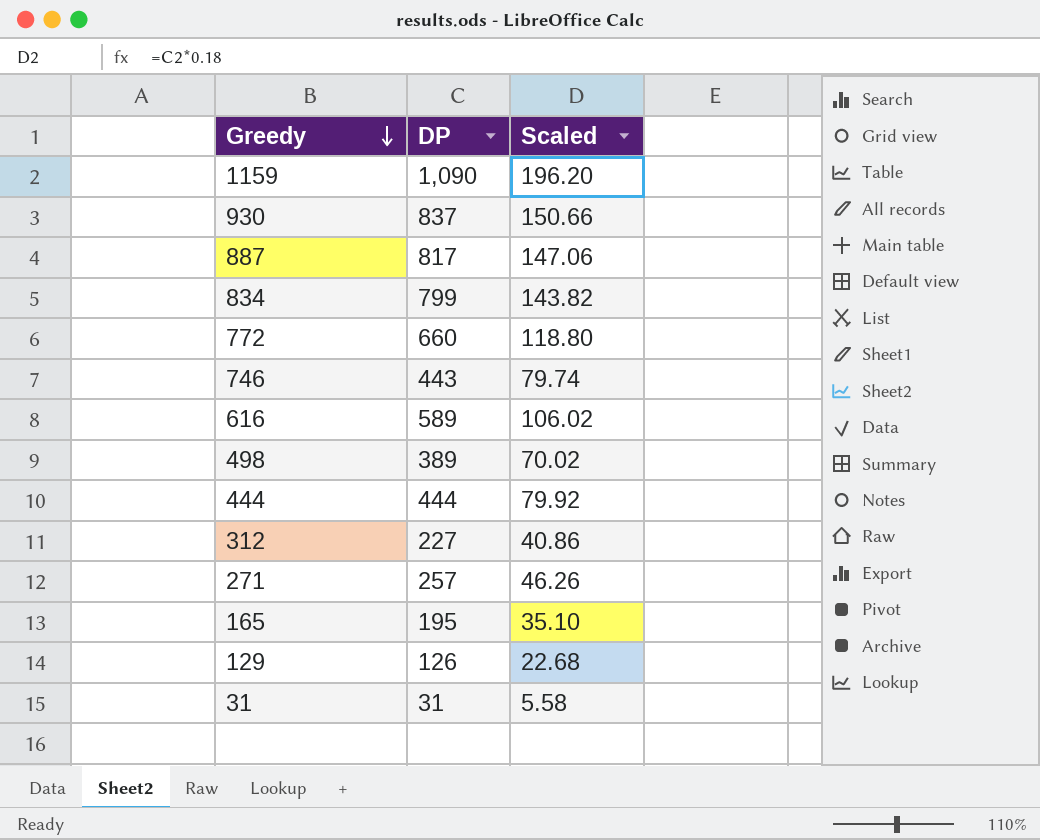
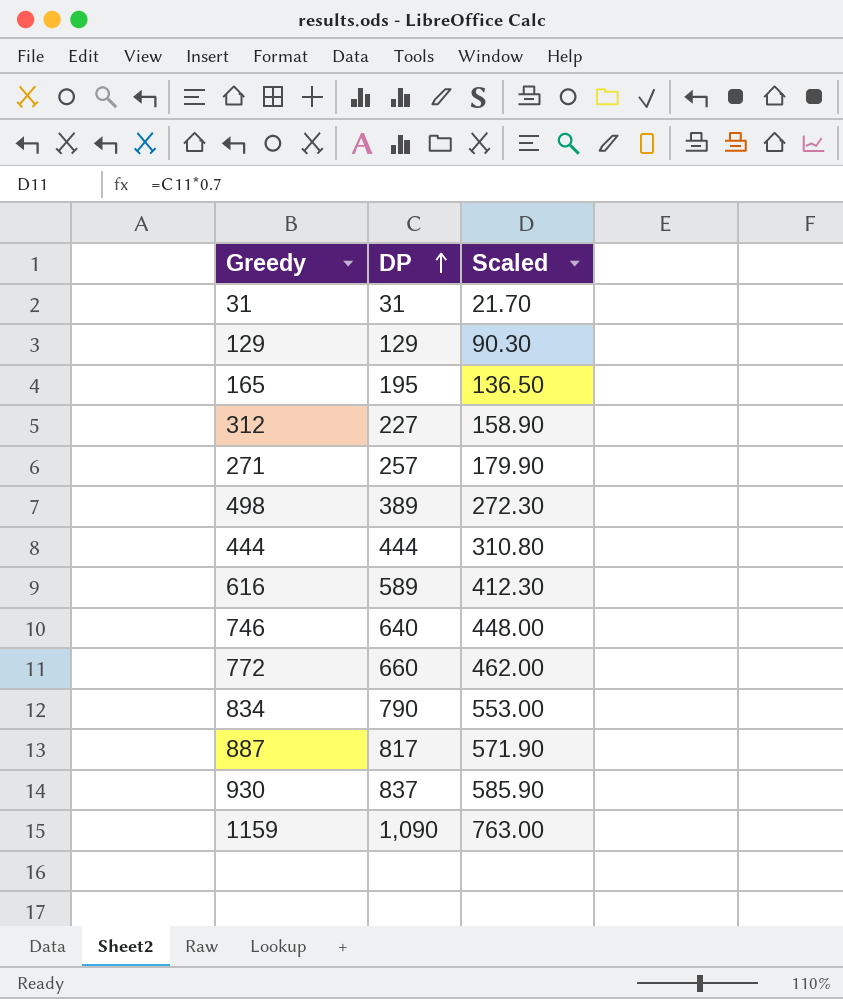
row order: Greedy descending -> DP ascending
column Scaled | formula: [DP] * 0.18 -> [DP] * 0.7
129 | DP: 126 -> 129
746 | DP: 443 -> 640
834 | DP: 799 -> 790

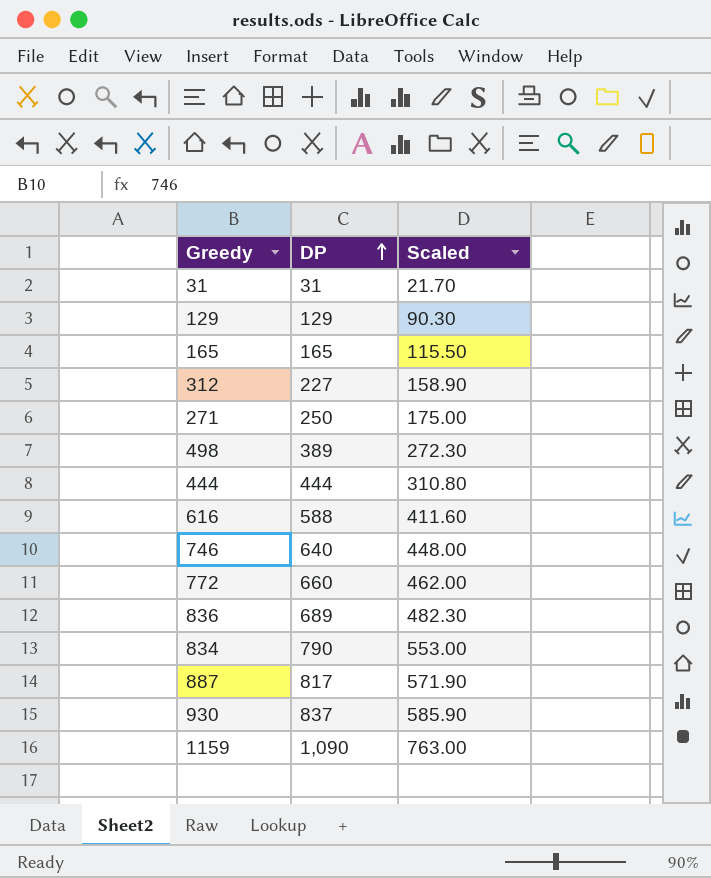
165 | DP: 195 -> 165
165 | Scaled: 136.50 -> 115.50
271 | DP: 257 -> 250
271 | Scaled: 179.90 -> 175.00
616 | DP: 589 -> 588
616 | Scaled: 412.30 -> 411.60
row 836: none -> 689 | 482.30

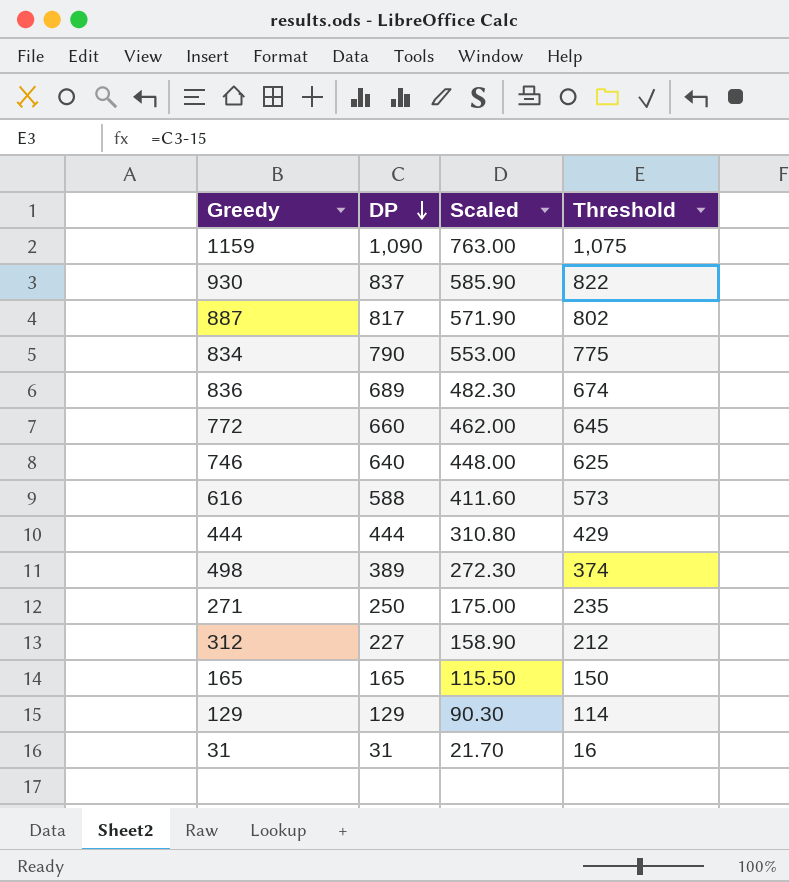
row order: DP ascending -> DP descending
column Threshold | formula: none -> [DP] - 15

